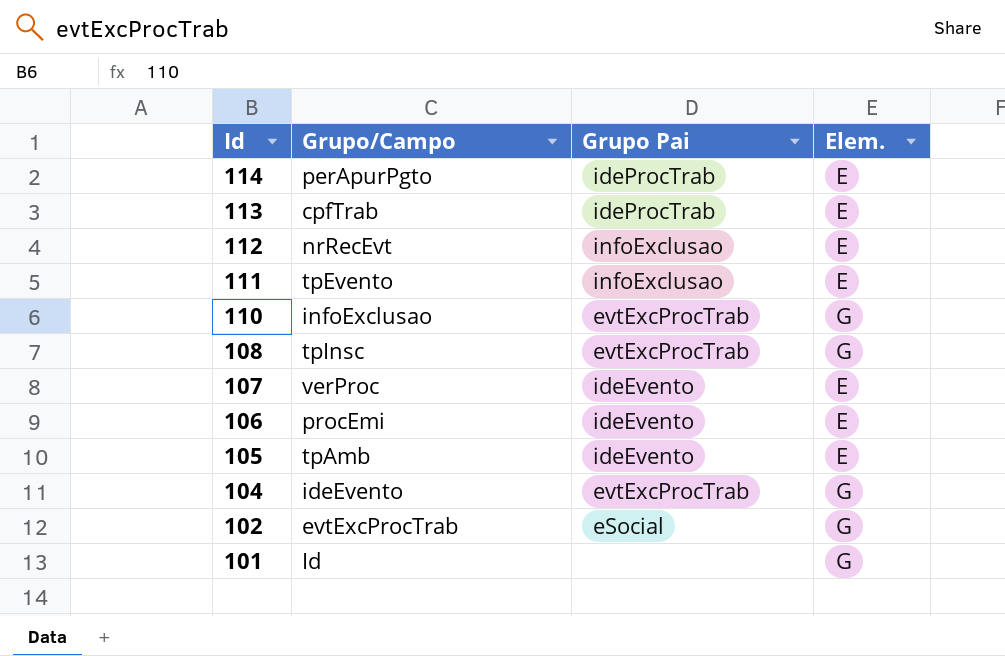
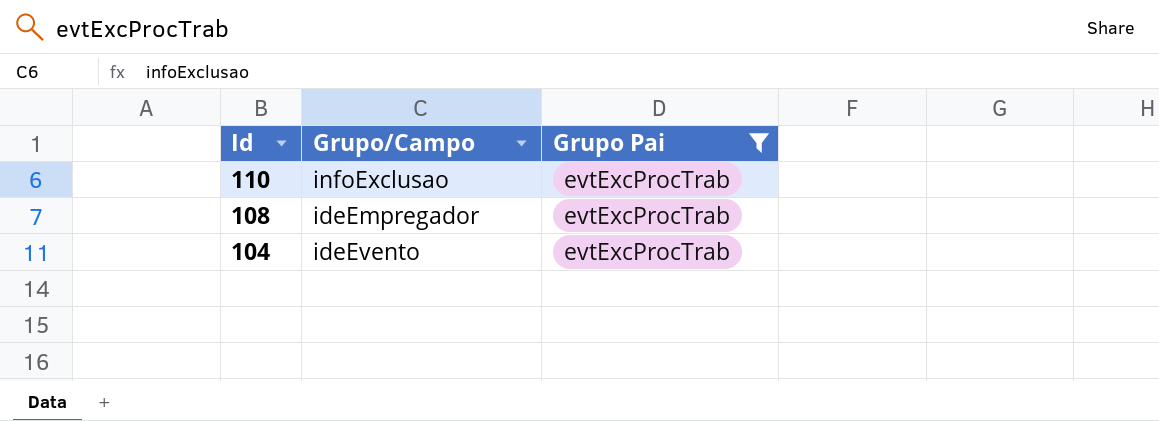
filter: none -> Grupo Pai = evtExcProcTrab
column Elem. | position: 4 -> none
108 | Grupo/Campo: tpInsc -> ideEmpregador

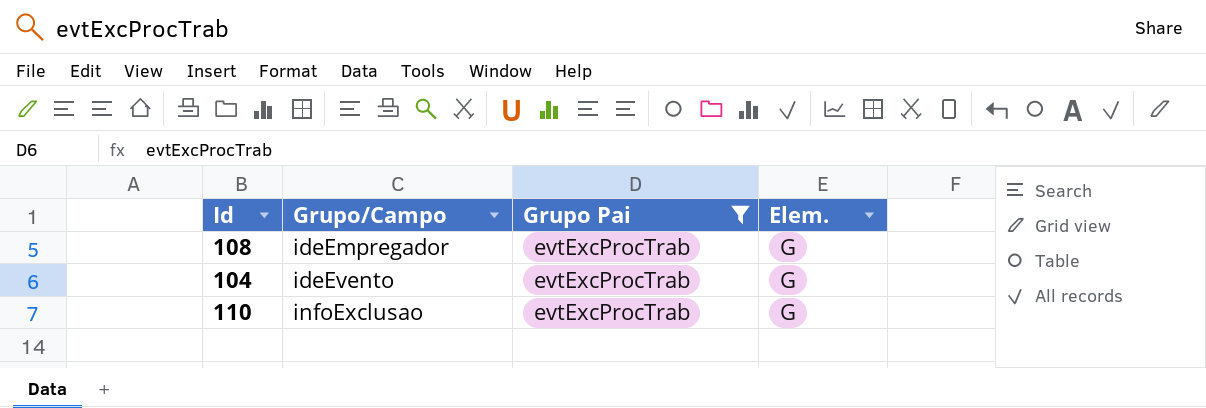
row order: Id descending -> Grupo/Campo ascending
column Elem. | position: none -> 4

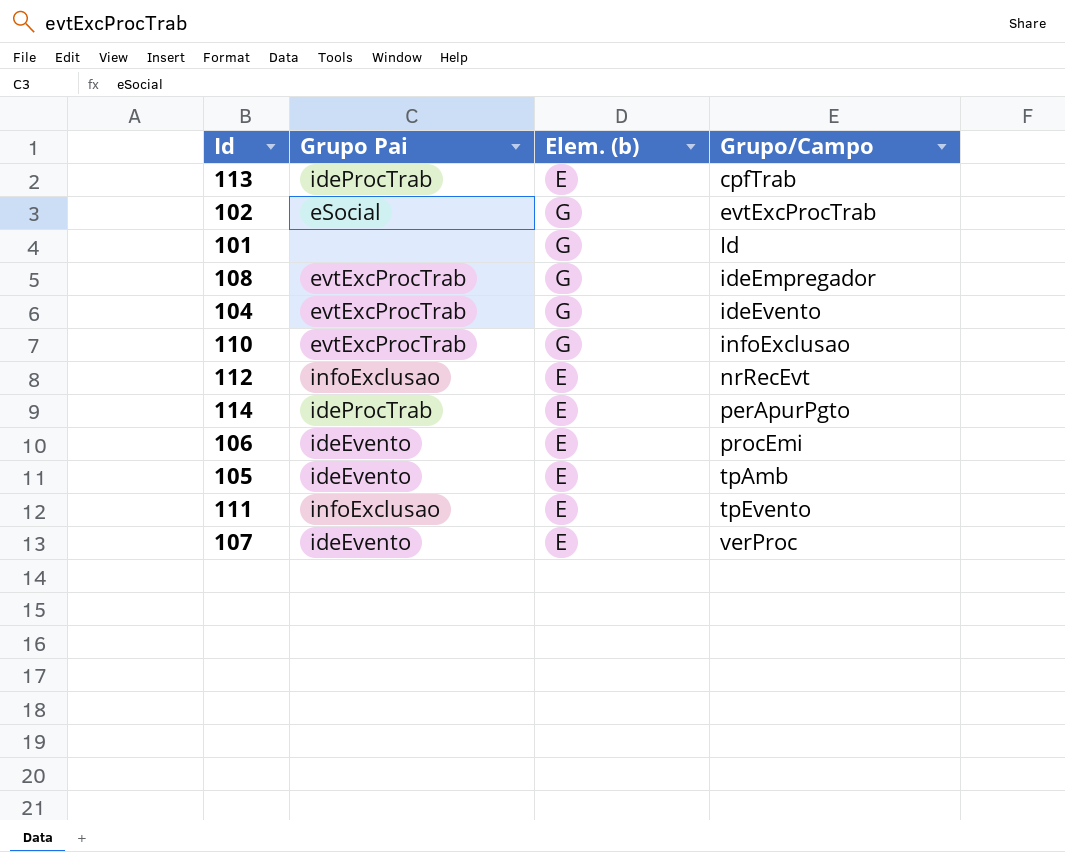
filter: Grupo Pai = evtExcProcTrab -> none
column name: Elem. -> Elem. (b)
column Grupo/Campo | position: 2 -> 4

